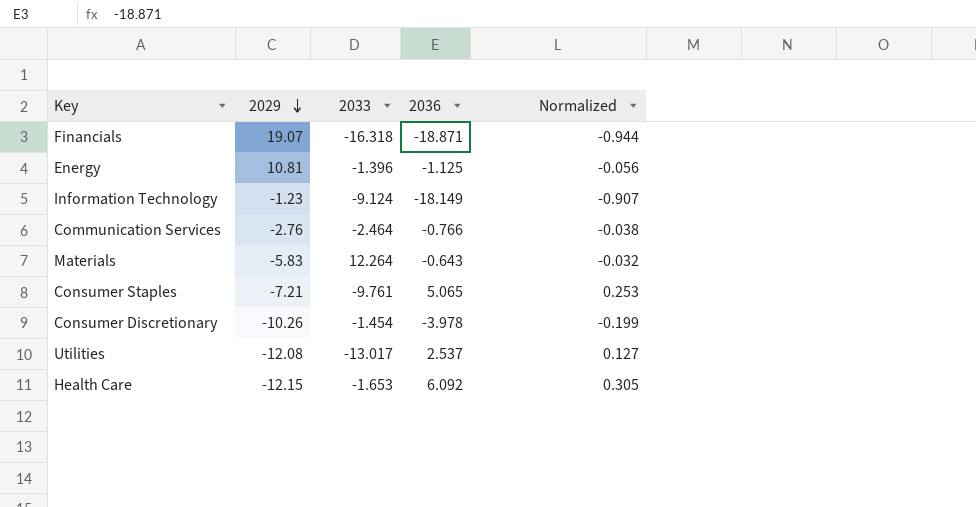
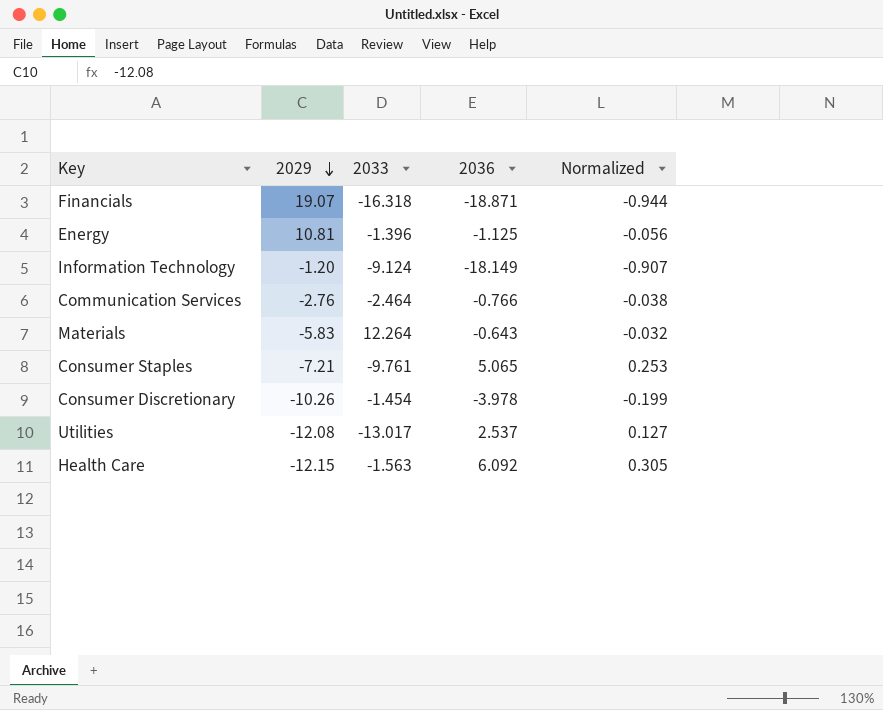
Information Technology | 2029: -1.23 -> -1.20
Health Care | 2033: -1.653 -> -1.563

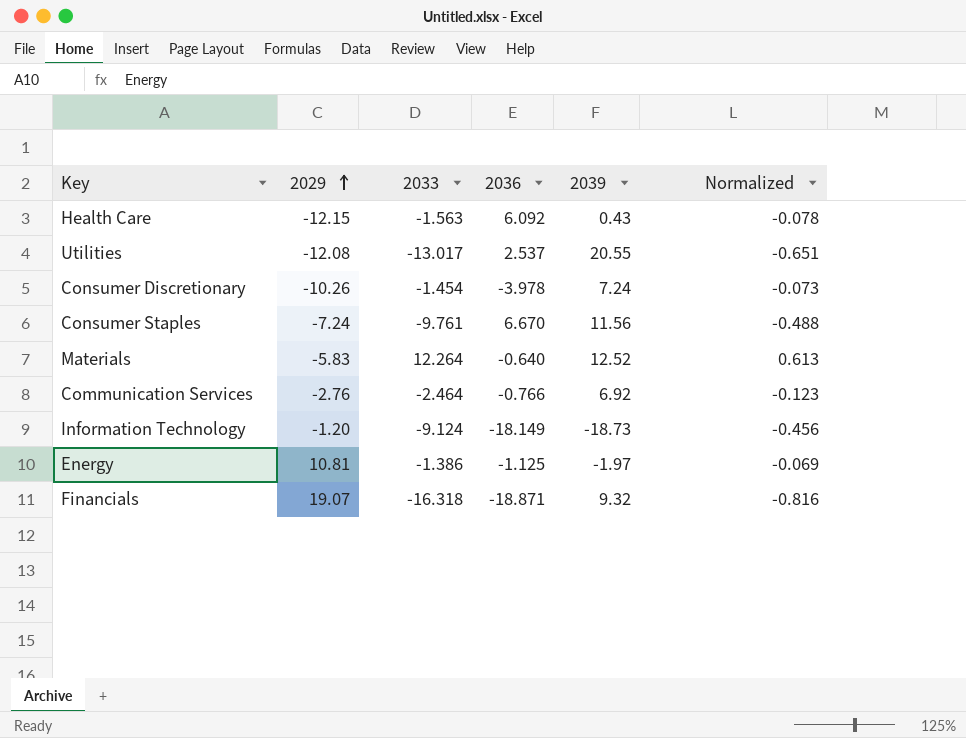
row order: 2029 descending -> 2029 ascending
column 2039 | position: none -> 5
column Normalized | formula: [2036] * 0.05 -> [2033] * 0.05
Consumer Staples | 2029: -7.21 -> -7.24
Consumer Staples | 2036: 5.065 -> 6.670
Materials | 2036: -0.643 -> -0.640
Energy | 2033: -1.396 -> -1.386

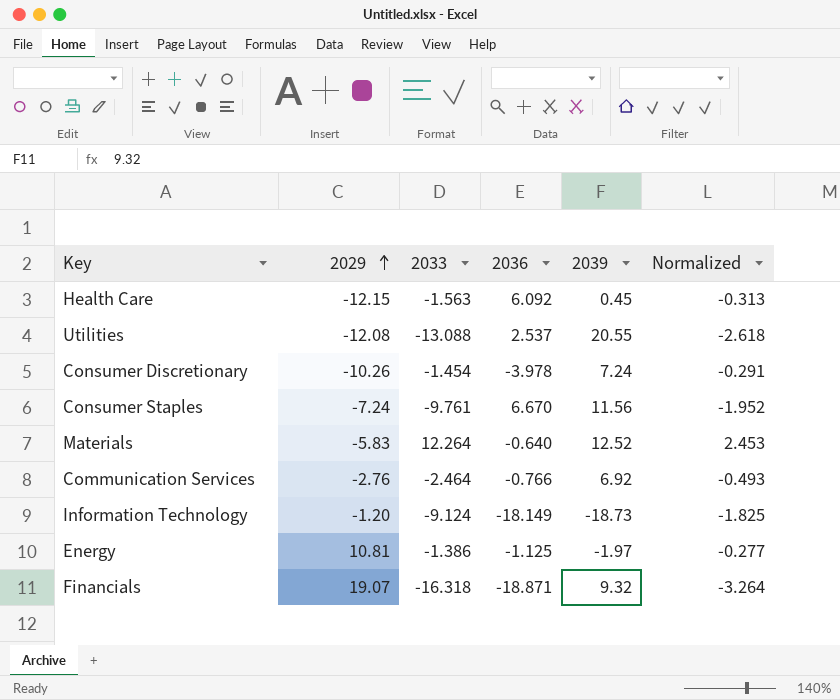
column Normalized | formula: [2033] * 0.05 -> [2033] * 0.2
Health Care | 2039: 0.43 -> 0.45
Utilities | 2033: -13.017 -> -13.088

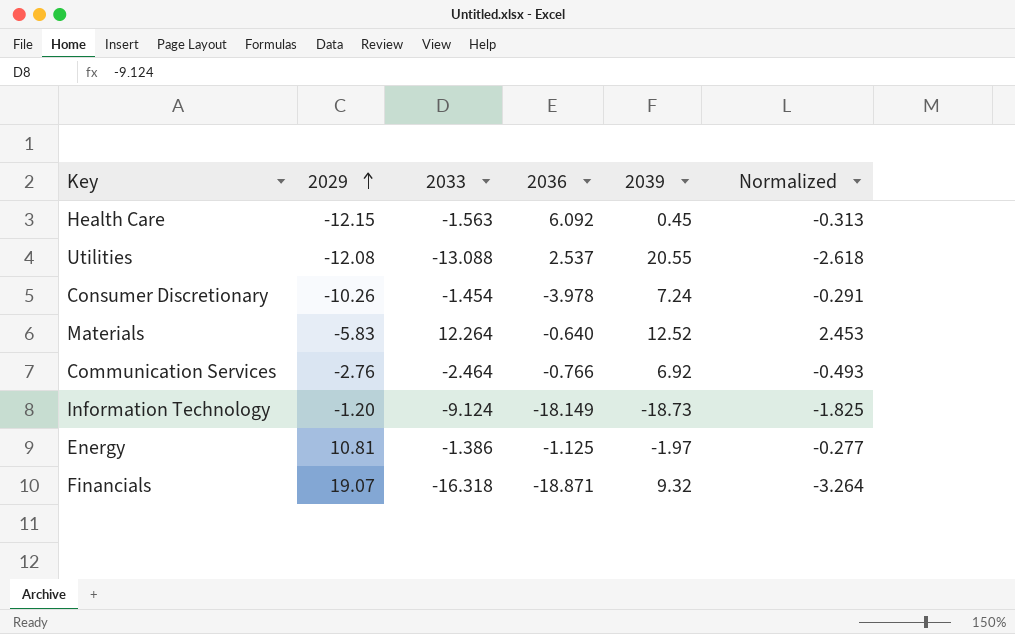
row Consumer Staples: -7.24 | -9.761 | 6.670 | 11.56 | -1.952 -> none

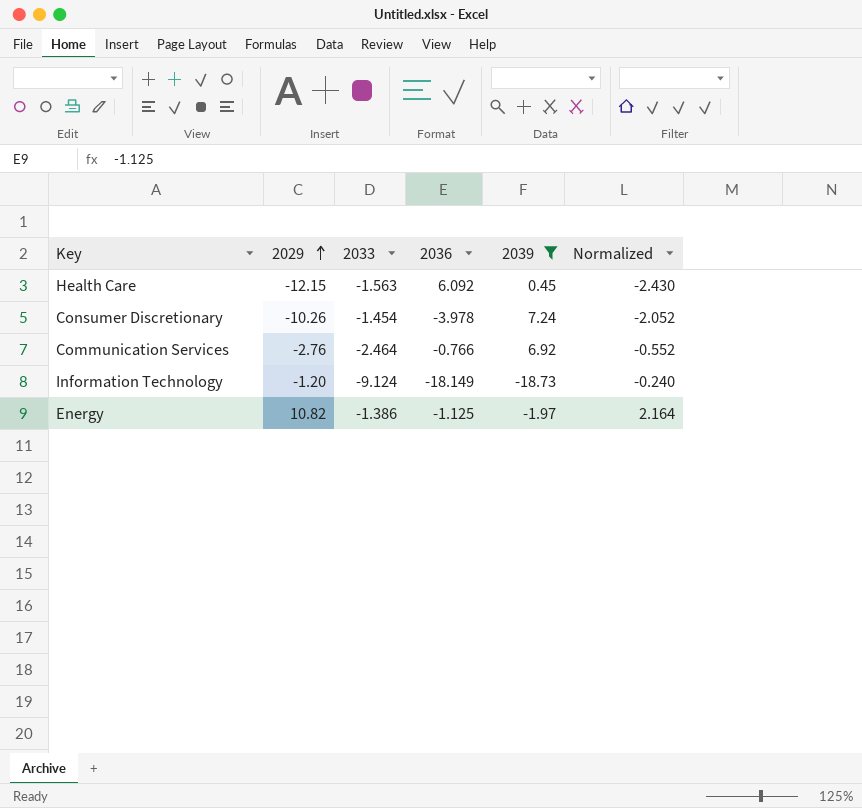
filter: none -> 2039 <= 7.24
column Normalized | formula: [2033] * 0.2 -> [2029] * 0.2
Energy | 2029: 10.81 -> 10.82

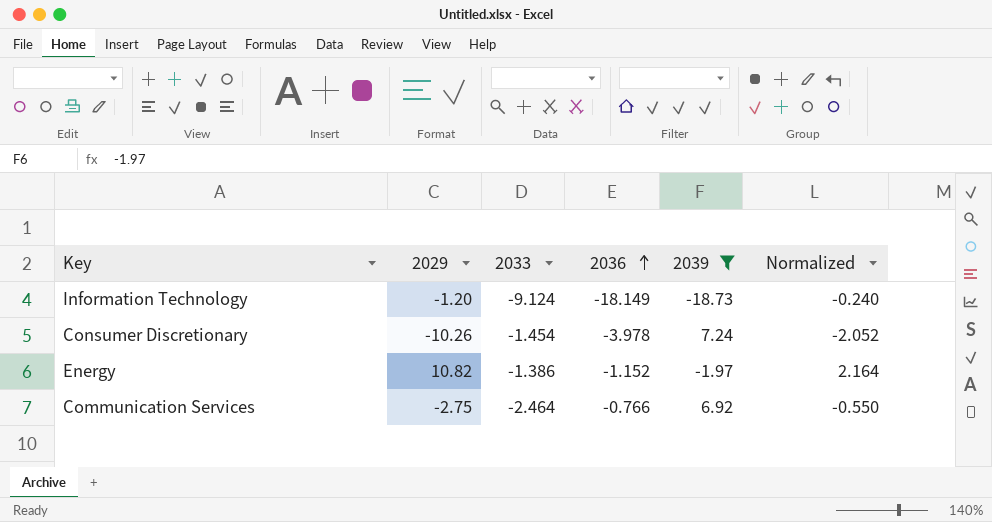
row order: 2029 ascending -> 2036 ascending
row Health Care: -12.15 | -1.563 | 6.092 | 0.45 | -2.430 -> none
Energy | 2036: -1.125 -> -1.152
Communication Services | 2029: -2.76 -> -2.75
Communication Services | Normalized: -0.552 -> -0.550

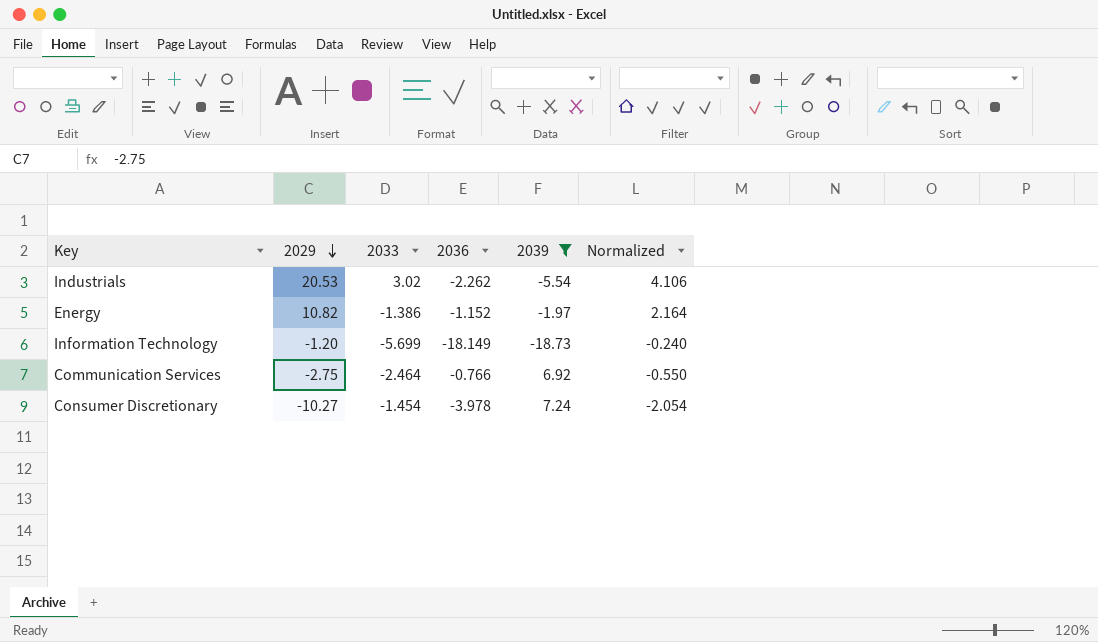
row order: 2036 ascending -> 2029 descending
row Industrials: none -> 20.53 | 3.02 | -2.262 | -5.54 | 4.106
Information Technology | 2033: -9.124 -> -5.699
Consumer Discretionary | 2029: -10.26 -> -10.27
Consumer Discretionary | Normalized: -2.052 -> -2.054

